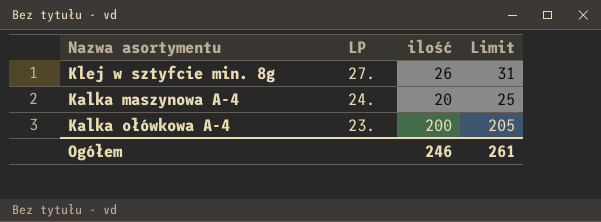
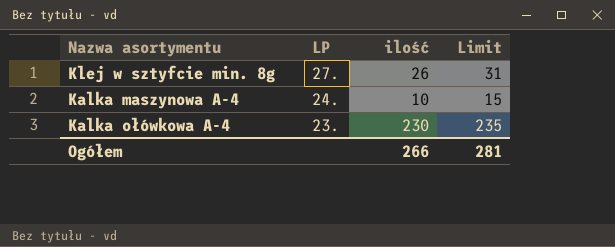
Kalka maszynowa A-4 | ilość: 20 -> 10
Kalka maszynowa A-4 | Limit: 25 -> 15
Kalka ołówkowa A-4 | ilość: 200 -> 230
Kalka ołówkowa A-4 | Limit: 205 -> 235
Ogółem | ilość: 246 -> 266
Ogółem | Limit: 261 -> 281

